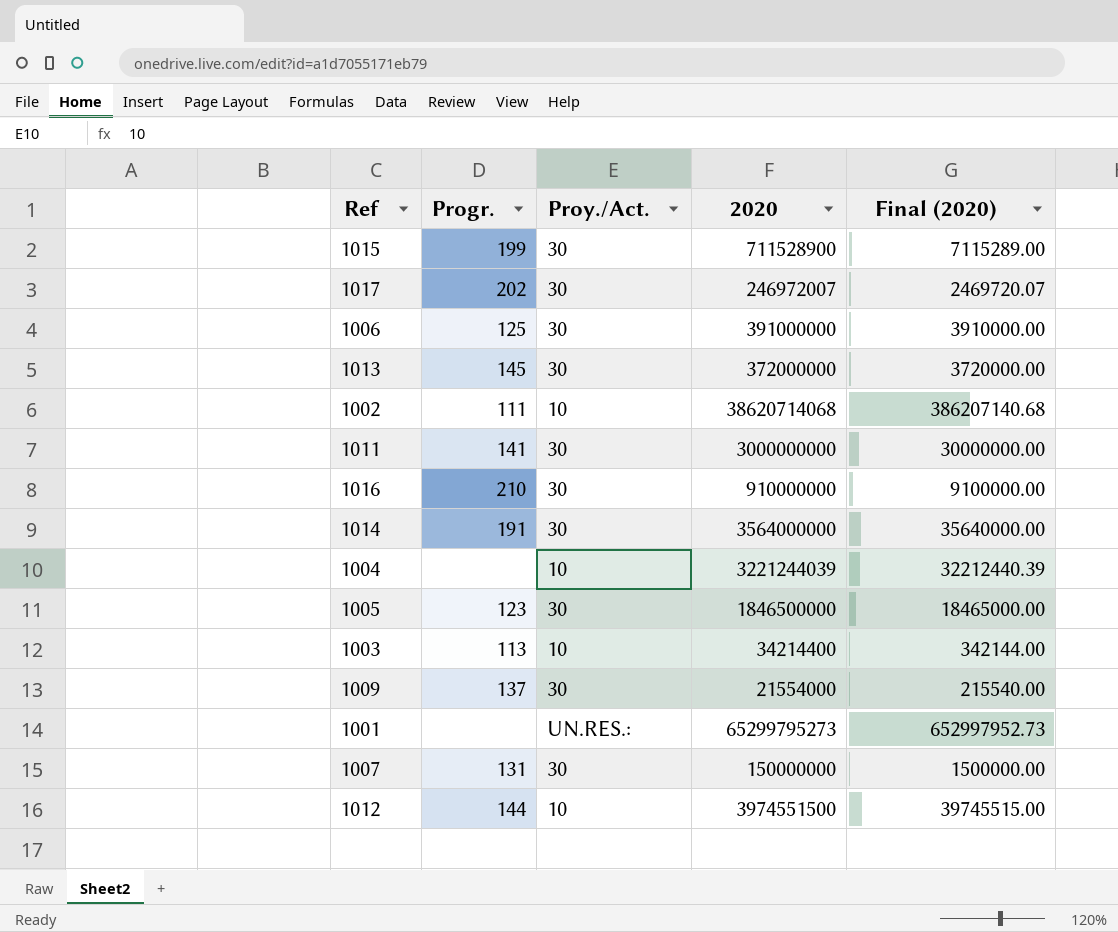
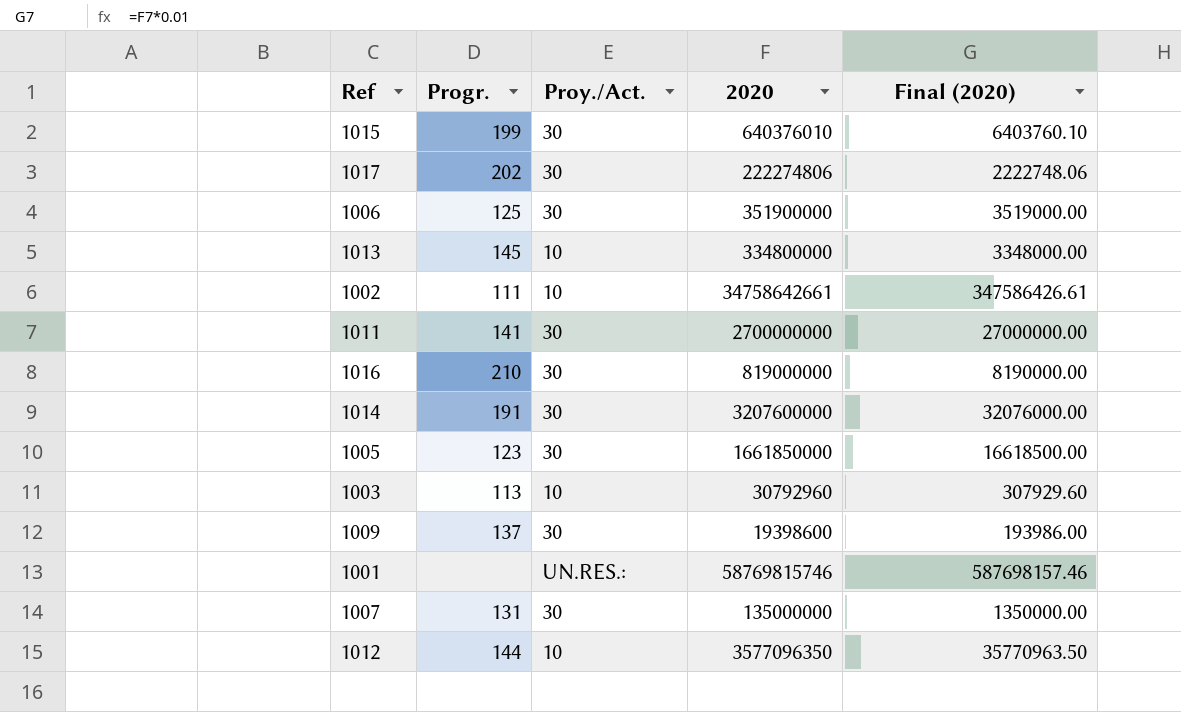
row 1004: none | 10 | 3221244039 | 32212440.39 -> none
1015 | 2020: 711528900 -> 640376010
1015 | Final (2020): 7115289.00 -> 6403760.10
1017 | 2020: 246972007 -> 222274806
1017 | Final (2020): 2469720.07 -> 2222748.06
1006 | 2020: 391000000 -> 351900000
1006 | Final (2020): 3910000.00 -> 3519000.00
1013 | Proy./Act.: 30 -> 10
1013 | 2020: 372000000 -> 334800000
1013 | Final (2020): 3720000.00 -> 3348000.00
1002 | 2020: 38620714068 -> 34758642661
1002 | Final (2020): 386207140.68 -> 347586426.61
1011 | 2020: 3000000000 -> 2700000000
1011 | Final (2020): 30000000.00 -> 27000000.00
1016 | 2020: 910000000 -> 819000000
1016 | Final (2020): 9100000.00 -> 8190000.00
1014 | 2020: 3564000000 -> 3207600000
1014 | Final (2020): 35640000.00 -> 32076000.00
1005 | 2020: 1846500000 -> 1661850000
1005 | Final (2020): 18465000.00 -> 16618500.00
1003 | 2020: 34214400 -> 30792960
1003 | Final (2020): 342144.00 -> 307929.60
1009 | 2020: 21554000 -> 19398600
1009 | Final (2020): 215540.00 -> 193986.00
1001 | 2020: 65299795273 -> 58769815746
1001 | Final (2020): 652997952.73 -> 587698157.46
1007 | 2020: 150000000 -> 135000000
1007 | Final (2020): 1500000.00 -> 1350000.00
1012 | 2020: 3974551500 -> 3577096350
1012 | Final (2020): 39745515.00 -> 35770963.50

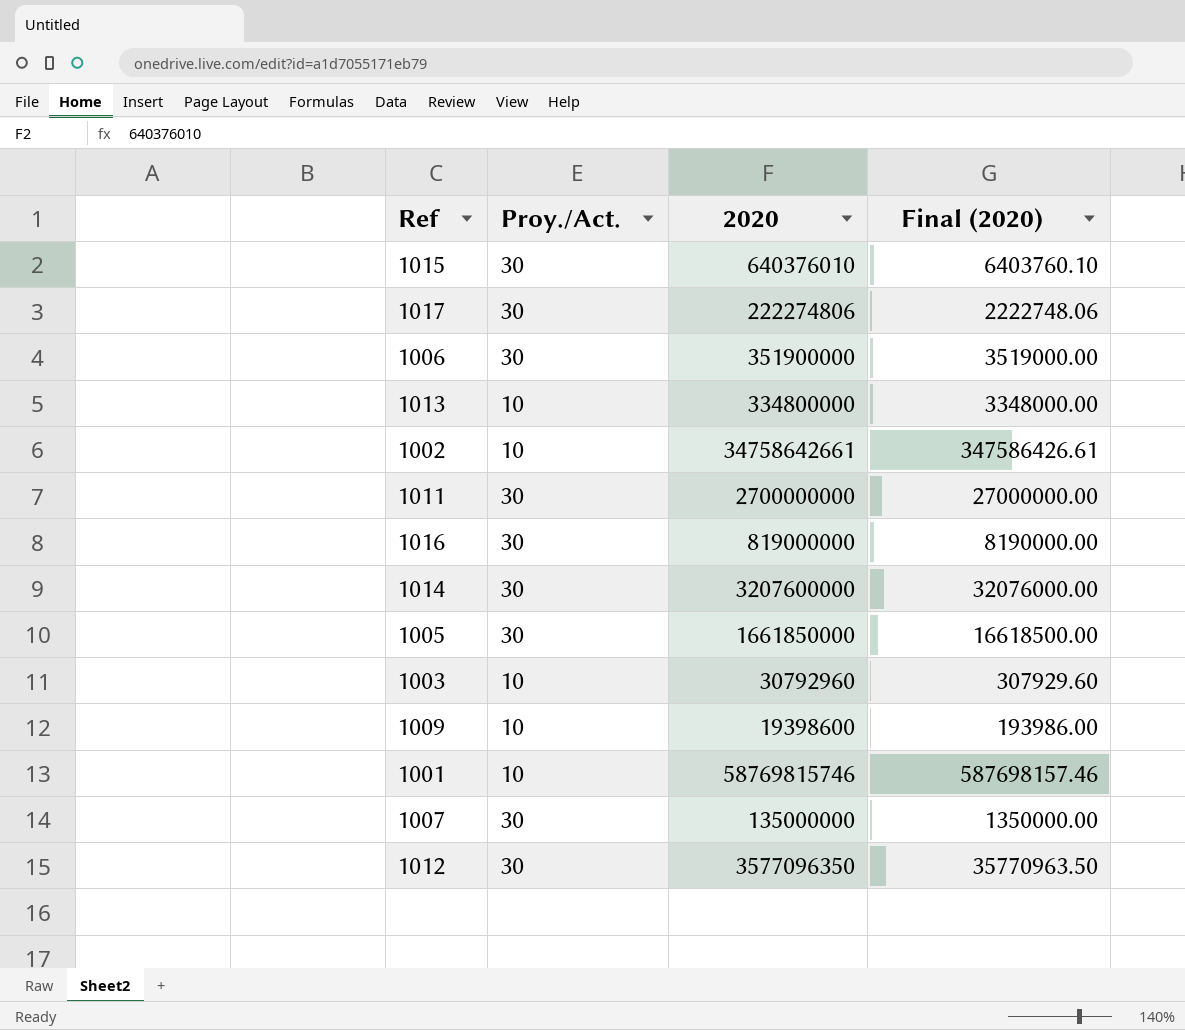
column Progr. | position: 2 -> none
1009 | Proy./Act.: 30 -> 10
1001 | Proy./Act.: UN.RES.: -> 10
1012 | Proy./Act.: 10 -> 30

